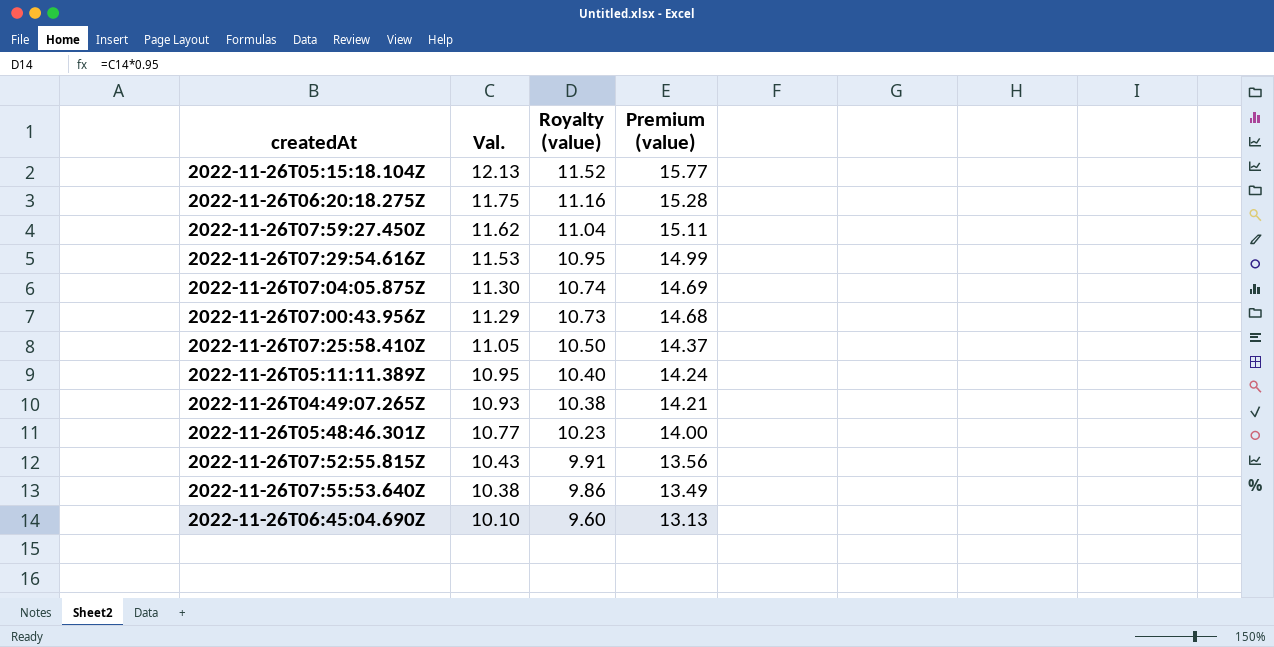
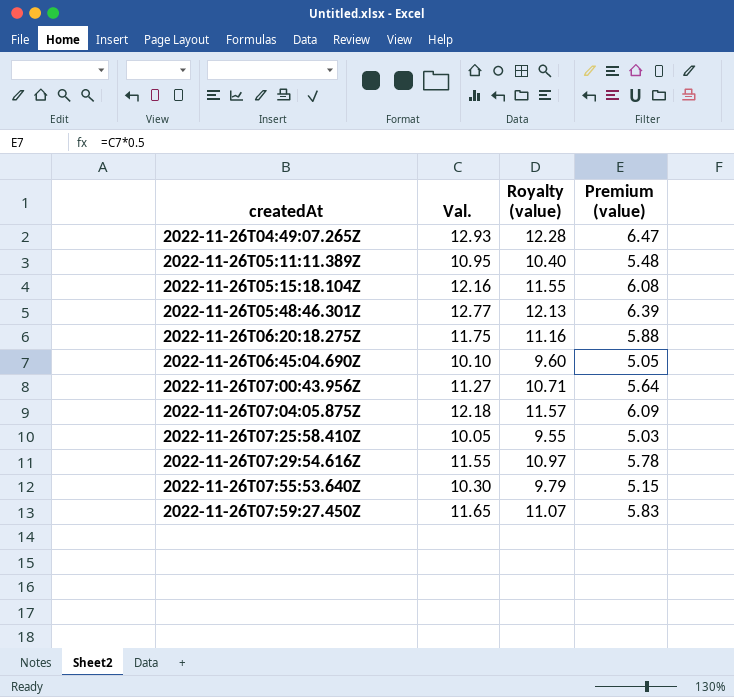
row order: Val. descending -> createdAt ascending
column Premium (value) | formula: [Val.] * 1.3 -> [Val.] * 0.5
row 2022-11-26T07:52:55.815Z: 10.43 | 9.91 | 13.56 -> none
2022-11-26T04:49:07.265Z | Val.: 10.93 -> 12.93
2022-11-26T04:49:07.265Z | Royalty (value): 10.38 -> 12.28
2022-11-26T05:15:18.104Z | Val.: 12.13 -> 12.16
2022-11-26T05:15:18.104Z | Royalty (value): 11.52 -> 11.55
2022-11-26T05:48:46.301Z | Val.: 10.77 -> 12.77
2022-11-26T05:48:46.301Z | Royalty (value): 10.23 -> 12.13
2022-11-26T07:00:43.956Z | Val.: 11.29 -> 11.27
2022-11-26T07:00:43.956Z | Royalty (value): 10.73 -> 10.71
2022-11-26T07:04:05.875Z | Val.: 11.30 -> 12.18
2022-11-26T07:04:05.875Z | Royalty (value): 10.74 -> 11.57
2022-11-26T07:25:58.410Z | Val.: 11.05 -> 10.05
2022-11-26T07:25:58.410Z | Royalty (value): 10.50 -> 9.55
2022-11-26T07:29:54.616Z | Val.: 11.53 -> 11.55
2022-11-26T07:29:54.616Z | Royalty (value): 10.95 -> 10.97
2022-11-26T07:55:53.640Z | Val.: 10.38 -> 10.30
2022-11-26T07:55:53.640Z | Royalty (value): 9.86 -> 9.79
2022-11-26T07:59:27.450Z | Val.: 11.62 -> 11.65
2022-11-26T07:59:27.450Z | Royalty (value): 11.04 -> 11.07

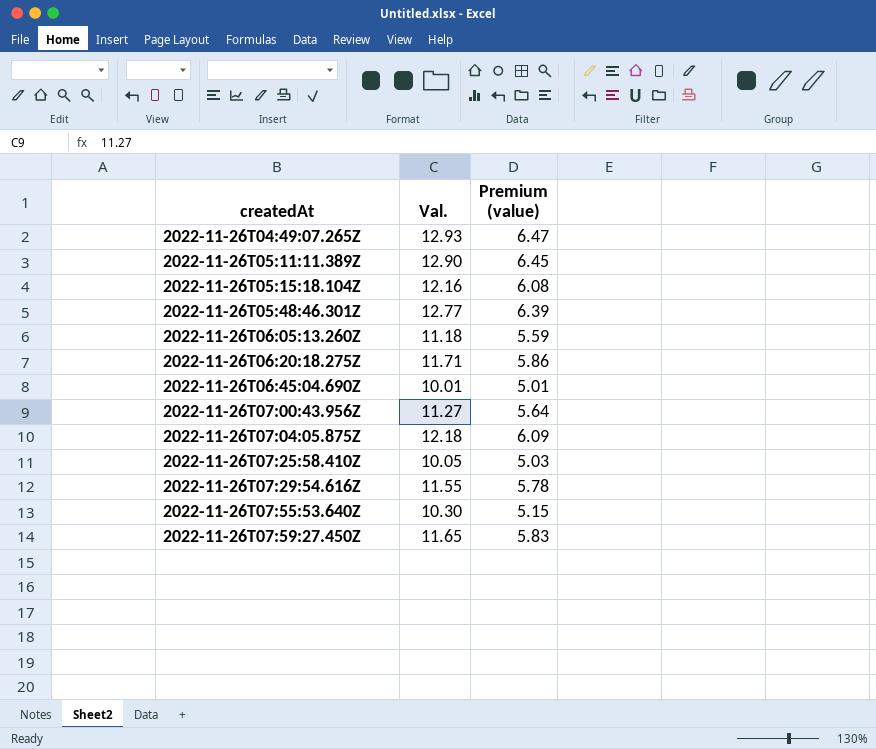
column Royalty (value) | formula: [Val.] * 0.95 -> none
2022-11-26T05:11:11.389Z | Val.: 10.95 -> 12.90
2022-11-26T05:11:11.389Z | Premium (value): 5.48 -> 6.45
row 2022-11-26T06:05:13.260Z: none -> 11.18 | 5.59
2022-11-26T06:20:18.275Z | Val.: 11.75 -> 11.71
2022-11-26T06:20:18.275Z | Premium (value): 5.88 -> 5.86
2022-11-26T06:45:04.690Z | Val.: 10.10 -> 10.01
2022-11-26T06:45:04.690Z | Premium (value): 5.05 -> 5.01

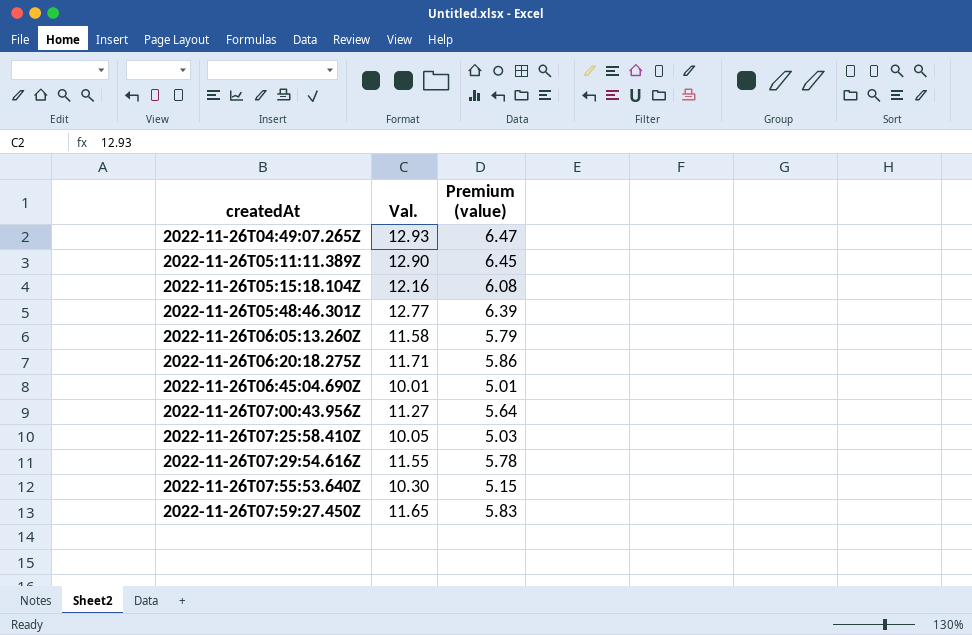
row 2022-11-26T07:04:05.875Z: 12.18 | 6.09 -> none
2022-11-26T06:05:13.260Z | Val.: 11.18 -> 11.58
2022-11-26T06:05:13.260Z | Premium (value): 5.59 -> 5.79

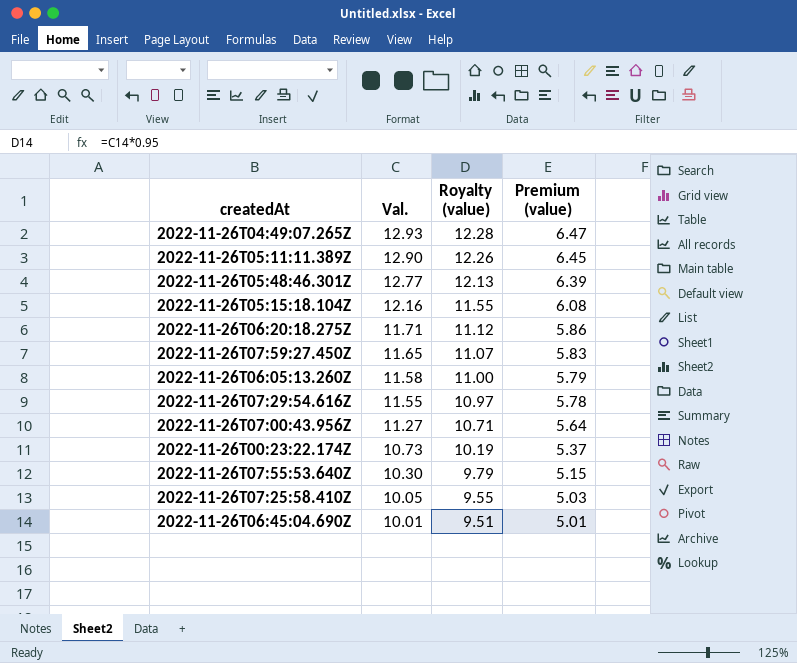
row order: createdAt ascending -> Val. descending
column Royalty (value) | formula: none -> [Val.] * 0.95
row 2022-11-26T00:23:22.174Z: none -> 10.73 | 10.19 | 5.37

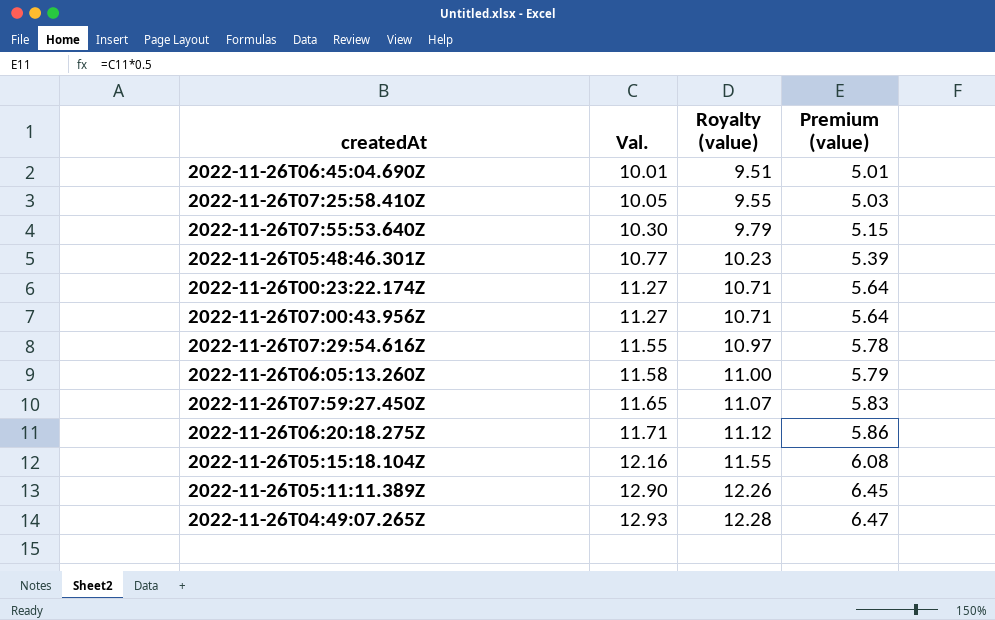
row order: Val. descending -> Val. ascending
2022-11-26T05:48:46.301Z | Val.: 12.77 -> 10.77
2022-11-26T05:48:46.301Z | Royalty (value): 12.13 -> 10.23
2022-11-26T05:48:46.301Z | Premium (value): 6.39 -> 5.39
2022-11-26T00:23:22.174Z | Val.: 10.73 -> 11.27
2022-11-26T00:23:22.174Z | Royalty (value): 10.19 -> 10.71
2022-11-26T00:23:22.174Z | Premium (value): 5.37 -> 5.64

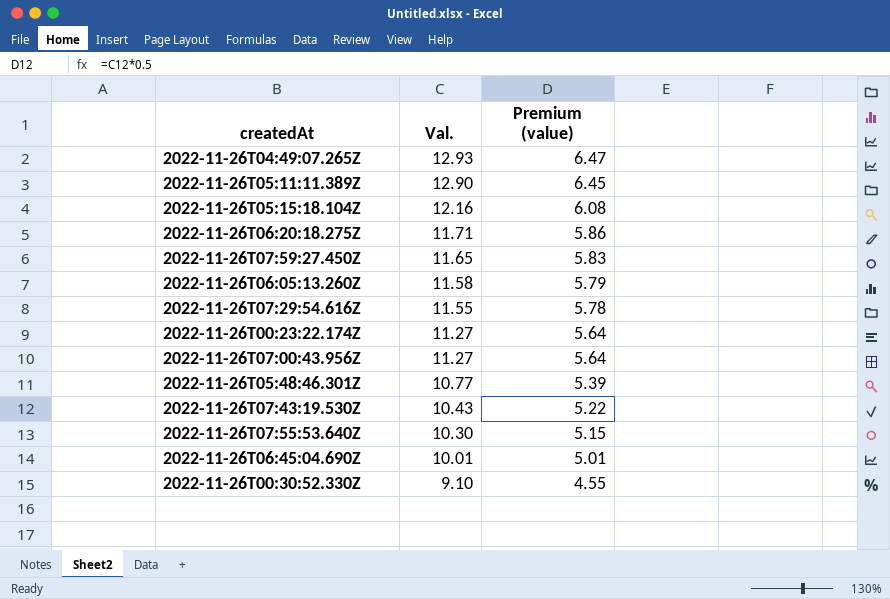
row order: Val. ascending -> Val. descending
column Royalty (value) | formula: [Val.] * 0.95 -> none
row 2022-11-26T07:25:58.410Z: 10.05 | 9.55 | 5.03 -> none
row 2022-11-26T07:43:19.530Z: none -> 10.43 | 5.22
row 2022-11-26T00:30:52.330Z: none -> 9.10 | 4.55

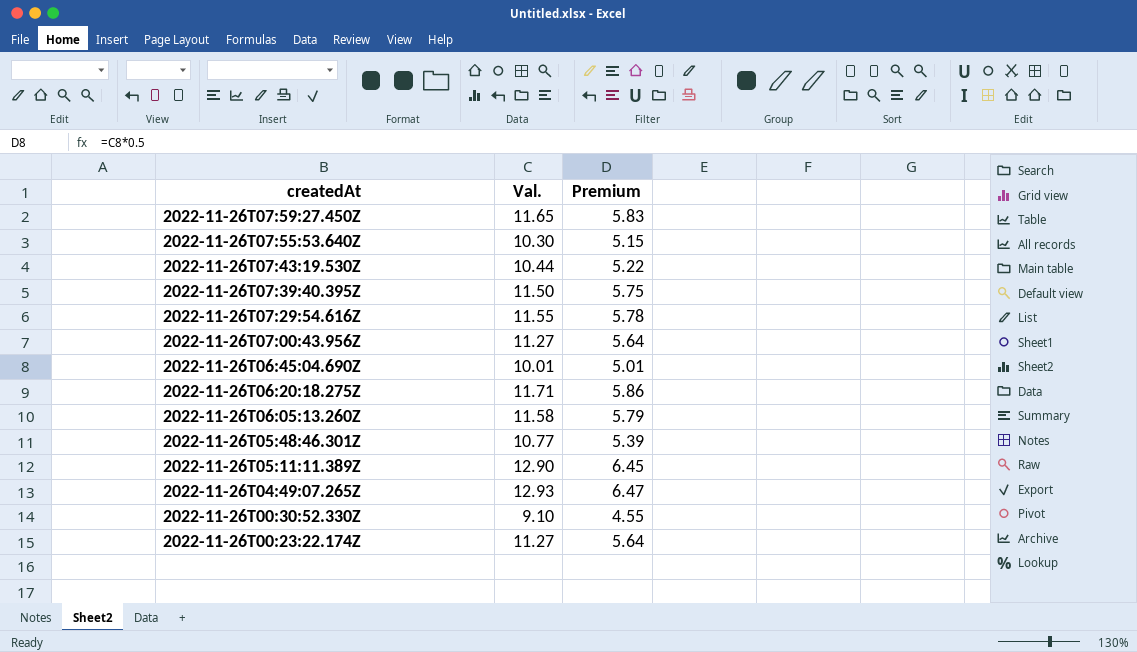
row order: Val. descending -> createdAt descending
column name: Premium (value) -> Premium
row 2022-11-26T05:15:18.104Z: 12.16 | 6.08 -> none
2022-11-26T07:43:19.530Z | Val.: 10.43 -> 10.44
row 2022-11-26T07:39:40.395Z: none -> 11.50 | 5.75

